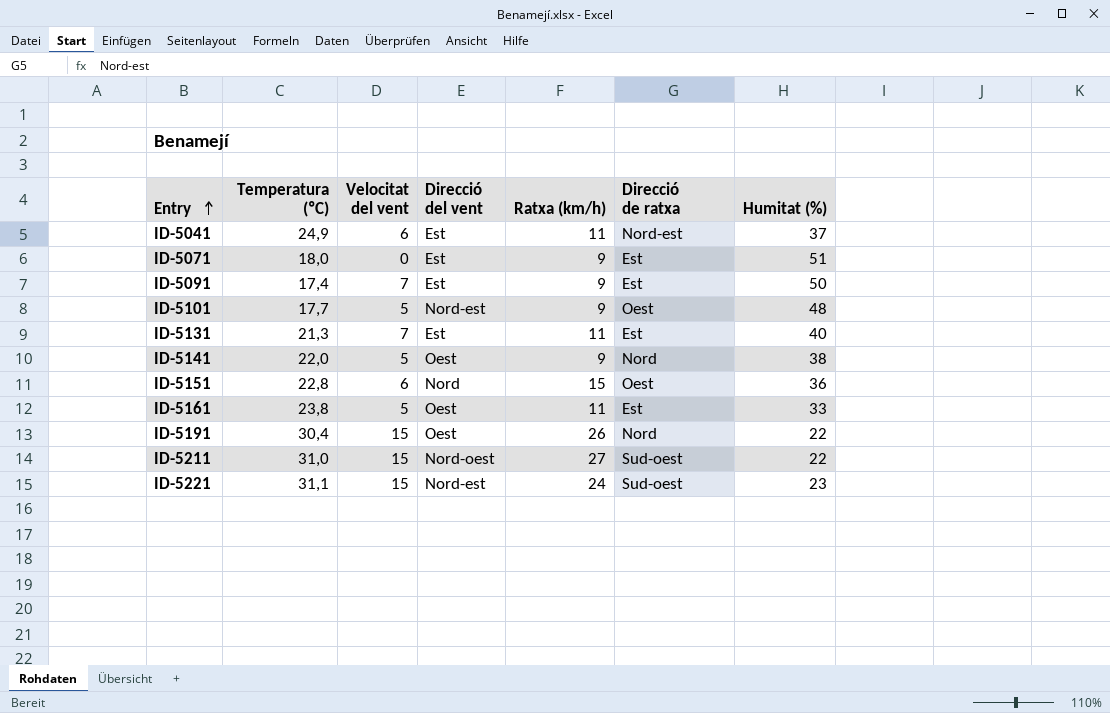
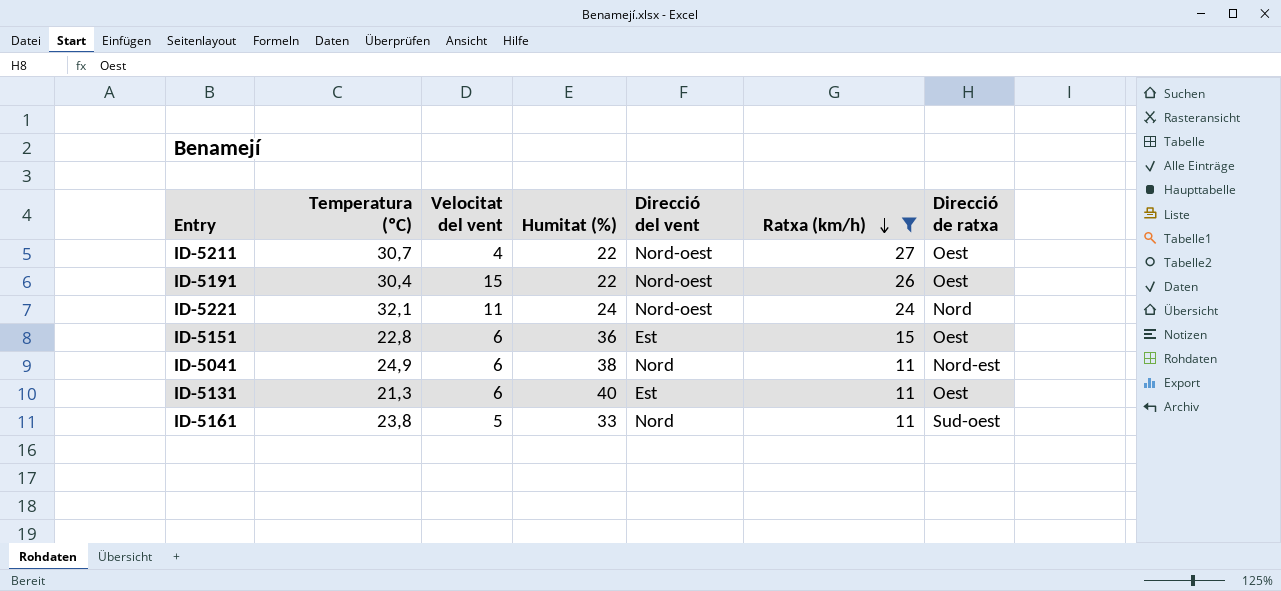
filter: none -> Ratxa (km/h) != 9
row order: Entry ascending -> Ratxa (km/h) descending
column Humitat (%) | position: 7 -> 4
ID-5211 | Temperatura (ºC): 31,0 -> 30,7
ID-5211 | Velocitat del vent: 15 -> 4
ID-5211 | Direcció de ratxa: Sud-oest -> Oest
ID-5191 | Direcció del vent: Oest -> Nord-oest
ID-5191 | Direcció de ratxa: Nord -> Oest
ID-5221 | Temperatura (ºC): 31,1 -> 32,1
ID-5221 | Velocitat del vent: 15 -> 11
ID-5221 | Humitat (%): 23 -> 24
ID-5221 | Direcció del vent: Nord-est -> Nord-oest
ID-5221 | Direcció de ratxa: Sud-oest -> Nord
ID-5151 | Direcció del vent: Nord -> Est
ID-5041 | Humitat (%): 37 -> 38
ID-5041 | Direcció del vent: Est -> Nord
ID-5131 | Velocitat del vent: 7 -> 6
ID-5131 | Direcció de ratxa: Est -> Oest
ID-5161 | Direcció del vent: Oest -> Nord
ID-5161 | Direcció de ratxa: Est -> Sud-oest

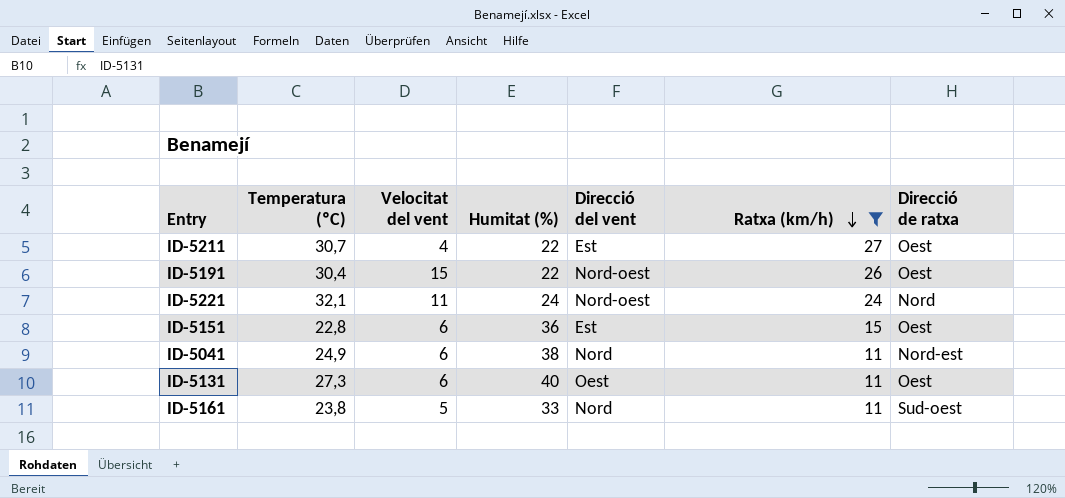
ID-5211 | Direcció del vent: Nord-oest -> Est
ID-5131 | Temperatura (ºC): 21,3 -> 27,3
ID-5131 | Direcció del vent: Est -> Oest

